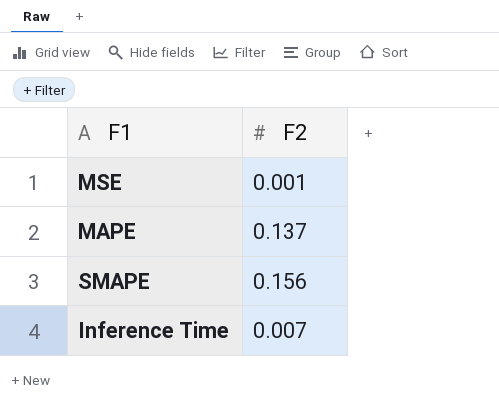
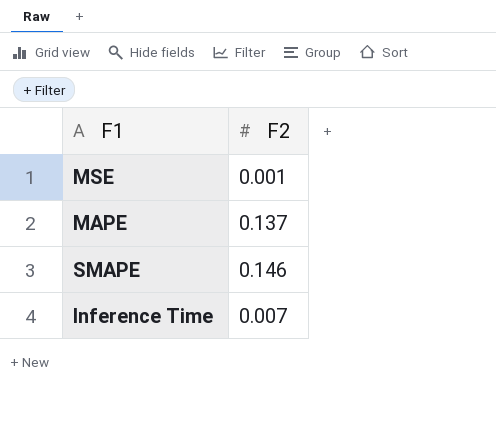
SMAPE | F2: 0.156 -> 0.146

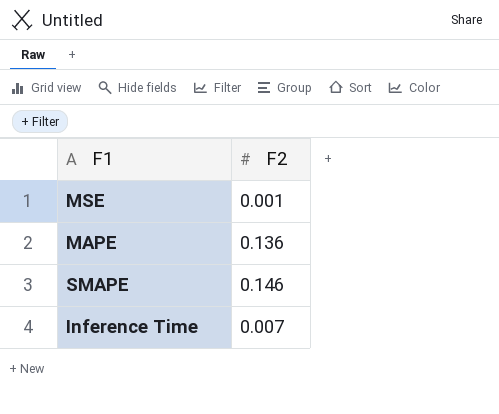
MAPE | F2: 0.137 -> 0.136

